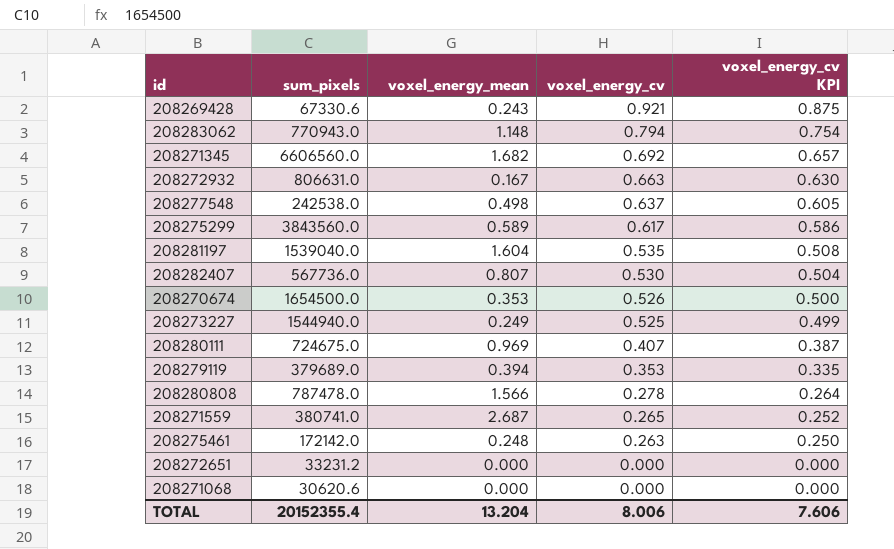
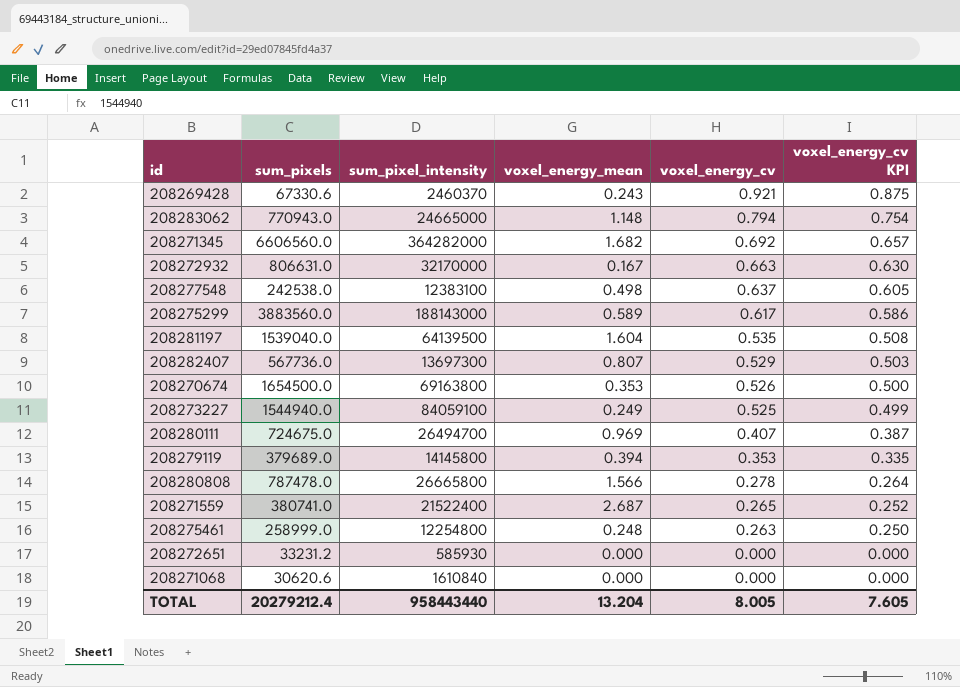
column sum_pixel_intensity | position: none -> 3
208275299 | sum_pixels: 3843560.0 -> 3883560.0
208282407 | voxel_energy_cv: 0.530 -> 0.529
208282407 | voxel_energy_cv KPI: 0.504 -> 0.503
208275461 | sum_pixels: 172142.0 -> 258999.0
TOTAL | sum_pixels: 20152355.4 -> 20279212.4
TOTAL | voxel_energy_cv: 8.006 -> 8.005
TOTAL | voxel_energy_cv KPI: 7.606 -> 7.605

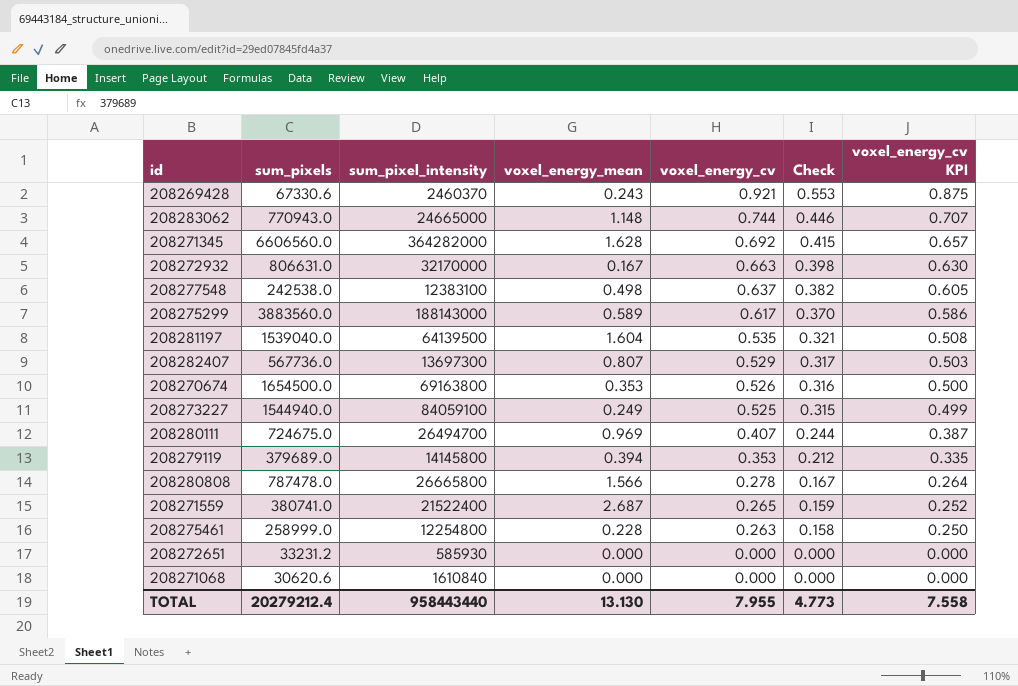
column Check | formula: none -> [voxel_energy_cv] * 0.6
208283062 | voxel_energy_cv: 0.794 -> 0.744
208283062 | voxel_energy_cv KPI: 0.754 -> 0.707
208271345 | voxel_energy_mean: 1.682 -> 1.628
208275461 | voxel_energy_mean: 0.248 -> 0.228
TOTAL | voxel_energy_mean: 13.204 -> 13.130
TOTAL | voxel_energy_cv: 8.005 -> 7.955
TOTAL | voxel_energy_cv KPI: 7.605 -> 7.558

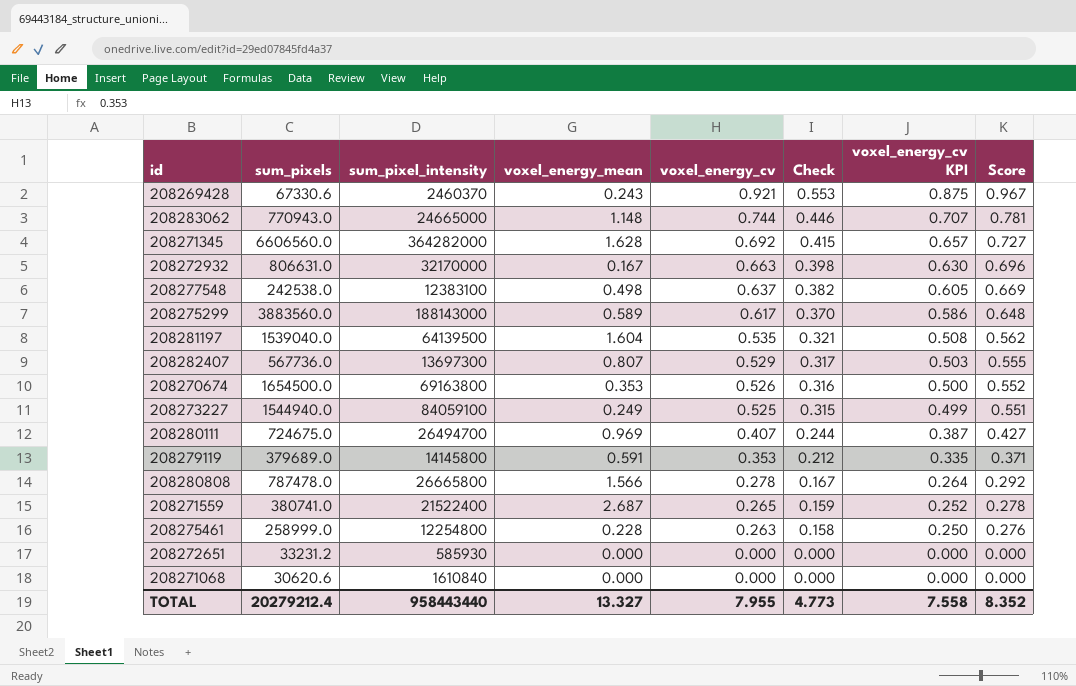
column Score | formula: none -> [voxel_energy_cv] * 1.05
208279119 | voxel_energy_mean: 0.394 -> 0.591
TOTAL | voxel_energy_mean: 13.130 -> 13.327

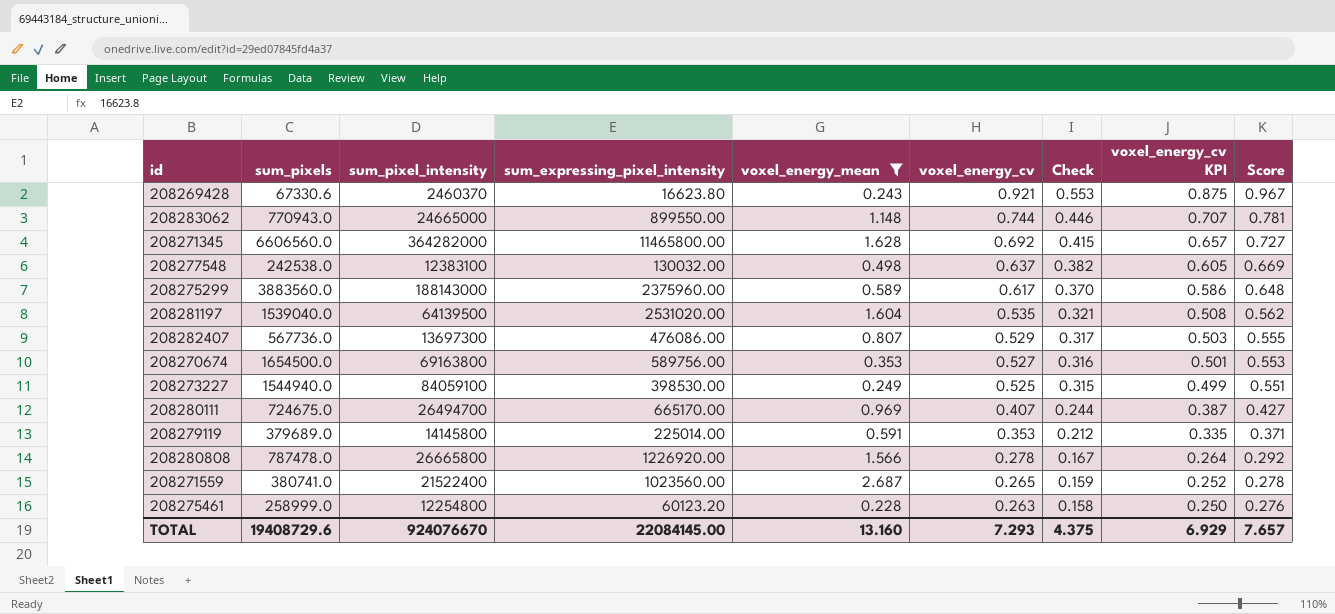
filter: none -> voxel_energy_mean >= 0.228
column sum_expressing_pixel_intensity | position: none -> 4
208270674 | voxel_energy_cv: 0.526 -> 0.527
208270674 | voxel_energy_cv KPI: 0.500 -> 0.501
208270674 | Score: 0.552 -> 0.553
TOTAL | sum_pixels: 20279212.4 -> 19408729.6
TOTAL | sum_pixel_intensity: 958443440 -> 924076670
TOTAL | voxel_energy_mean: 13.327 -> 13.160
TOTAL | voxel_energy_cv: 7.955 -> 7.293
TOTAL | Check: 4.773 -> 4.375
TOTAL | voxel_energy_cv KPI: 7.558 -> 6.929
TOTAL | Score: 8.352 -> 7.657

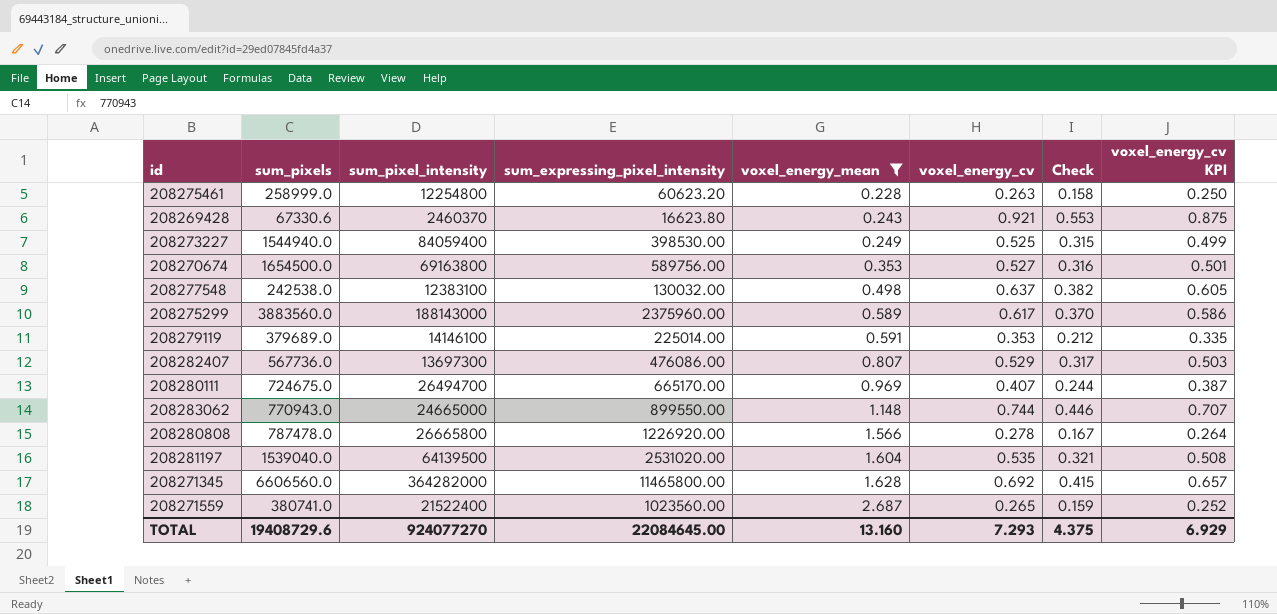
row order: voxel_energy_cv descending -> voxel_energy_mean ascending
column Score | formula: [voxel_energy_cv] * 1.05 -> none
208275461 | sum_expressing_pixel_intensity: 60123.20 -> 60623.20
208273227 | sum_pixel_intensity: 84059100 -> 84059400
208279119 | sum_pixel_intensity: 14145800 -> 14146100
TOTAL | sum_pixel_intensity: 924076670 -> 924077270
TOTAL | sum_expressing_pixel_intensity: 22084145.00 -> 22084645.00

